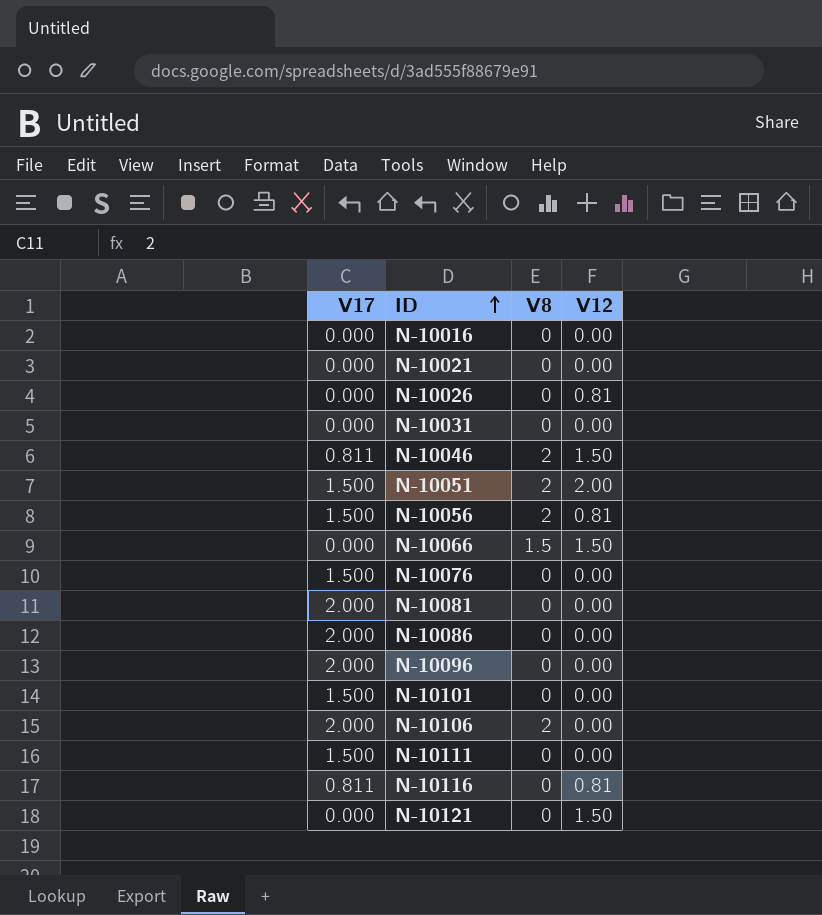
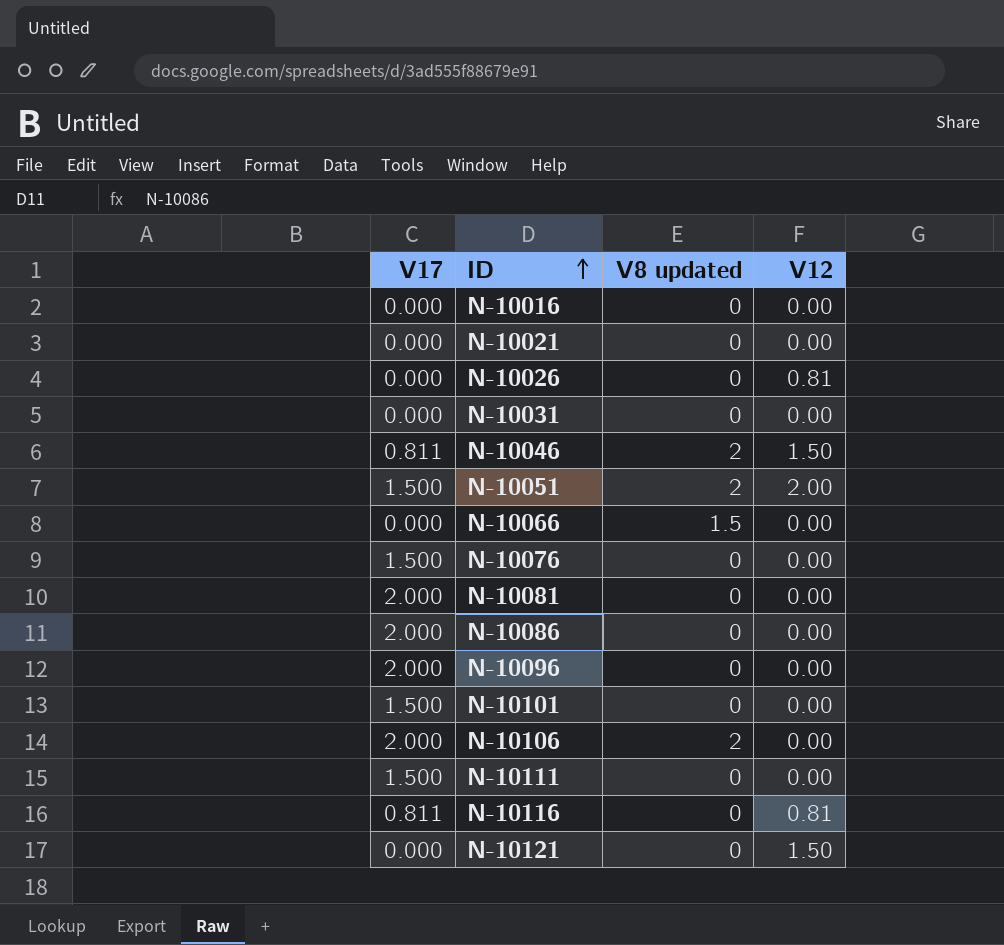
column name: V8 -> V8 updated
row N-10056: 1.500 | 2 | 0.81 -> none
N-10066 | V12: 1.50 -> 0.00

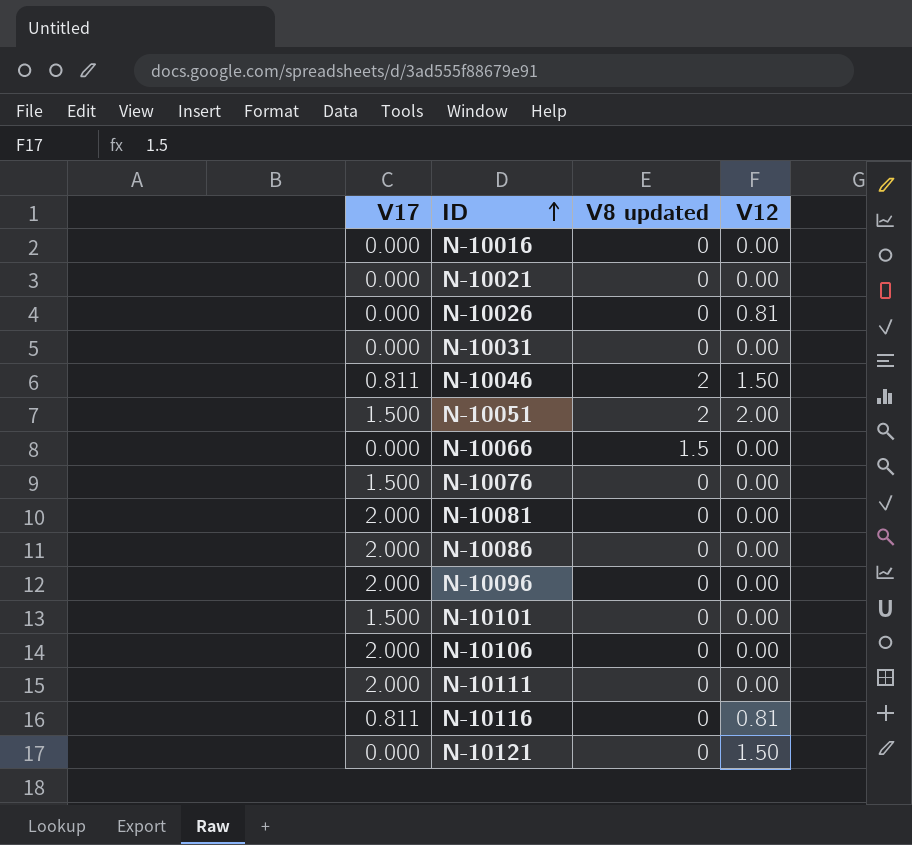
N-10106 | V8 updated: 2 -> 0
N-10111 | V17: 1.500 -> 2.000

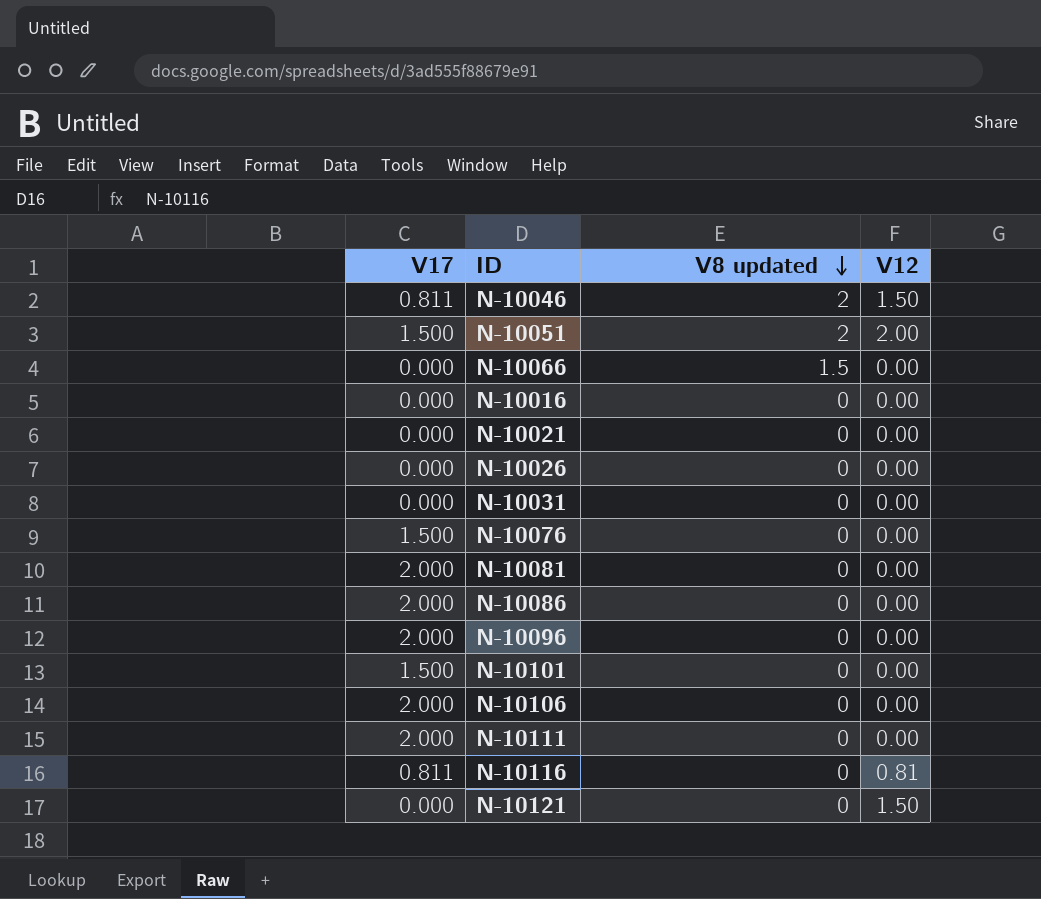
row order: ID ascending -> V8 updated descending
N-10026 | V12: 0.81 -> 0.00

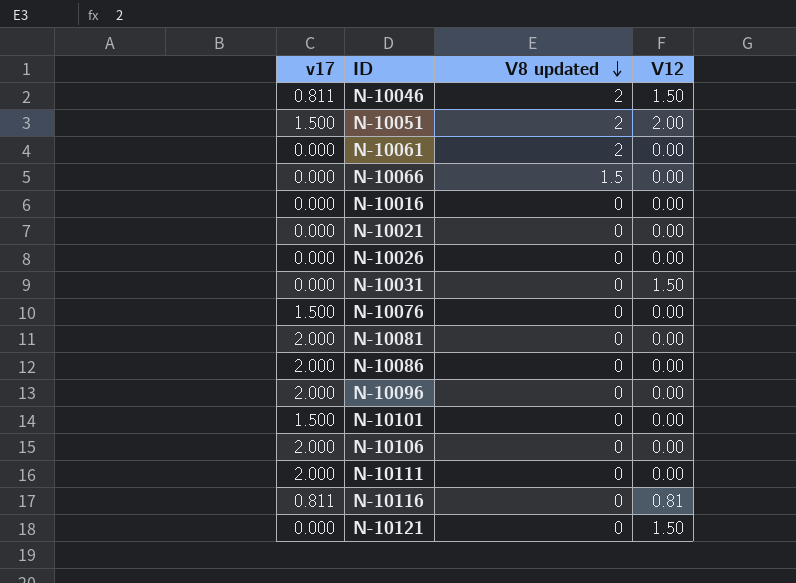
column name: V17 -> v17
row N-10061: none -> 0.000 | 2 | 0.00
N-10031 | V12: 0.00 -> 1.50

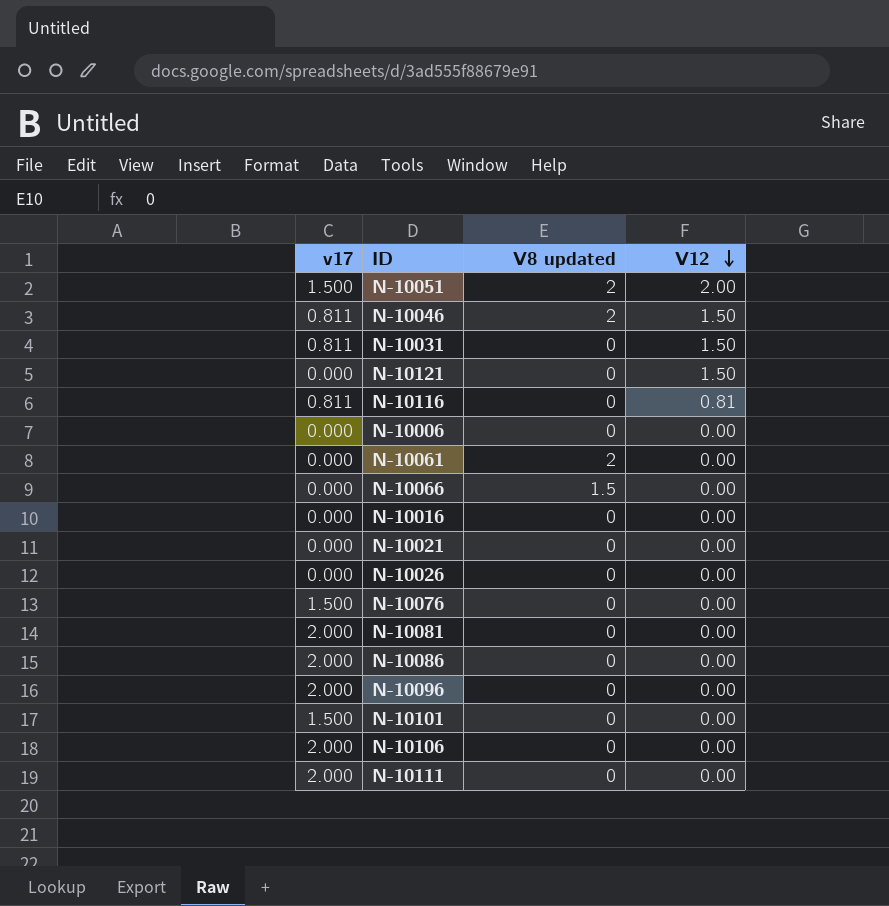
row order: V8 updated descending -> V12 descending
N-10031 | v17: 0.000 -> 0.811
row N-10006: none -> 0.000 | 0 | 0.00

